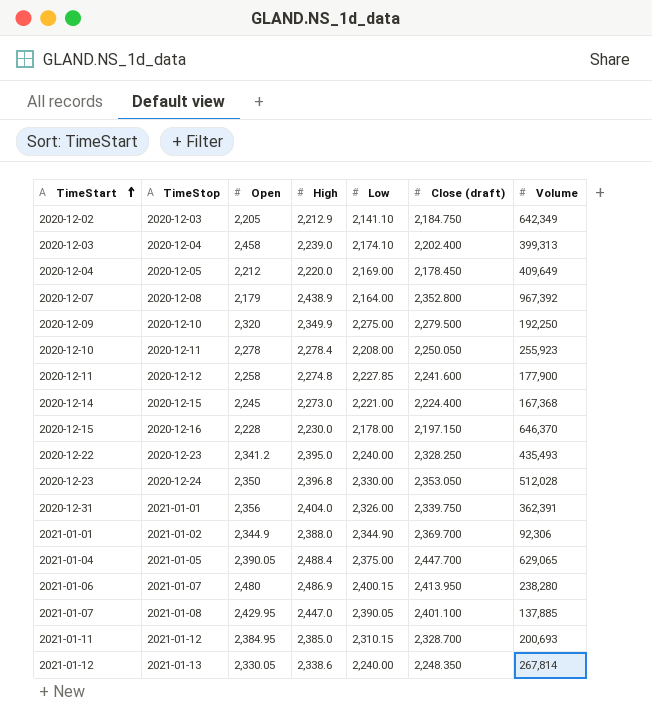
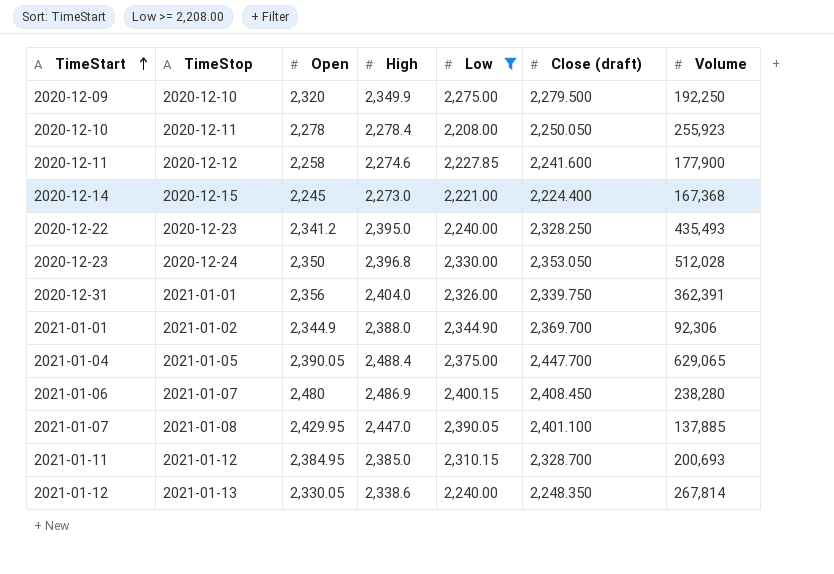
filter: none -> Low >= 2,208.00
2020-12-11 | High: 2,274.8 -> 2,274.6
2021-01-06 | Close (draft): 2,413.950 -> 2,408.450

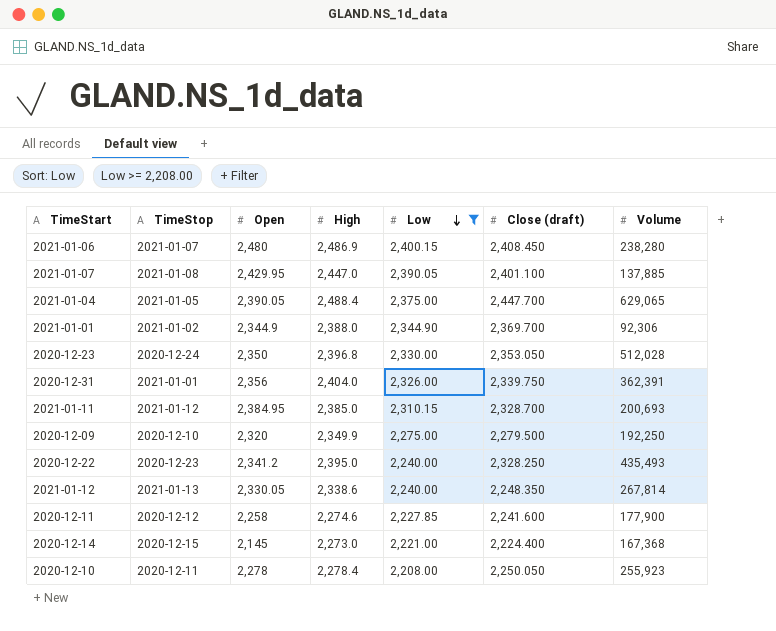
row order: TimeStart ascending -> Low descending
2020-12-14 | Open: 2,245 -> 2,145

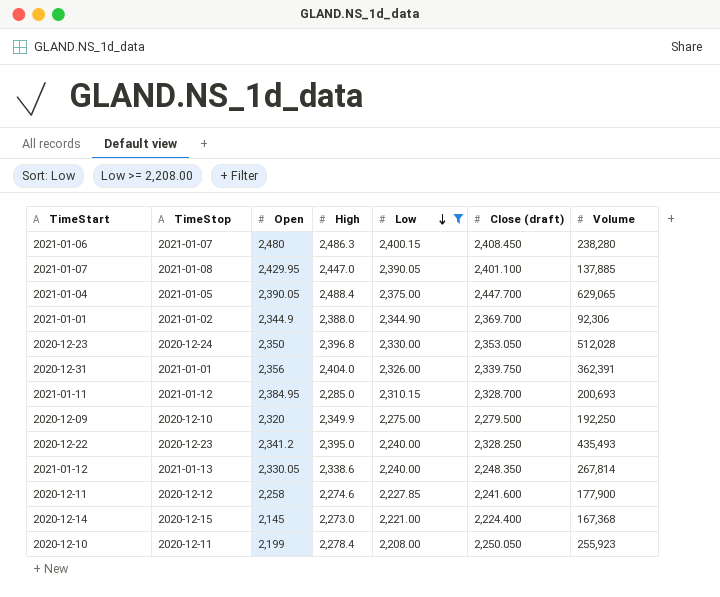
2021-01-06 | High: 2,486.9 -> 2,486.3
2021-01-11 | High: 2,385.0 -> 2,285.0
2020-12-10 | Open: 2,278 -> 2,199

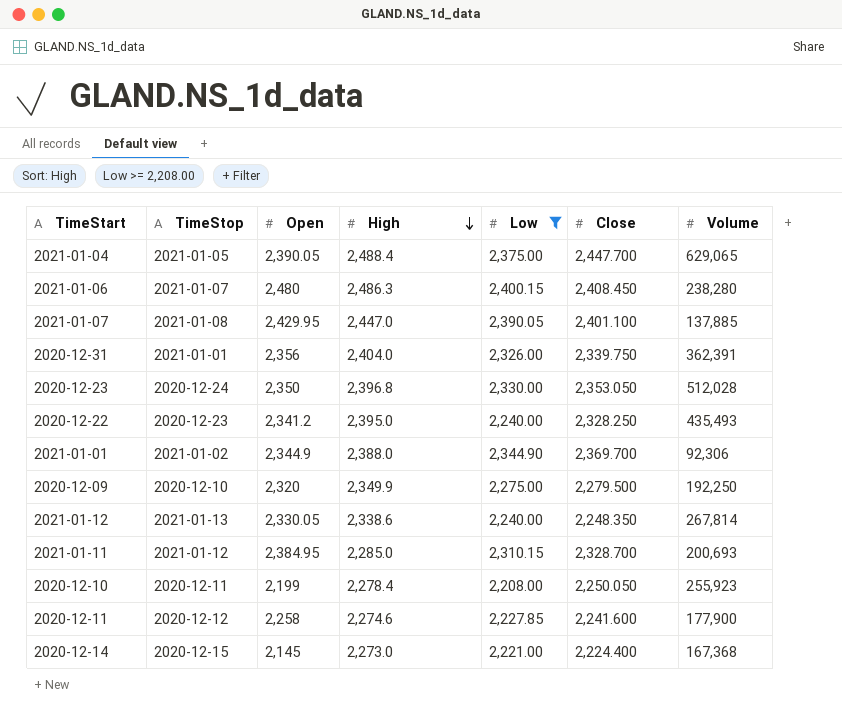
row order: Low descending -> High descending
column name: Close (draft) -> Close

